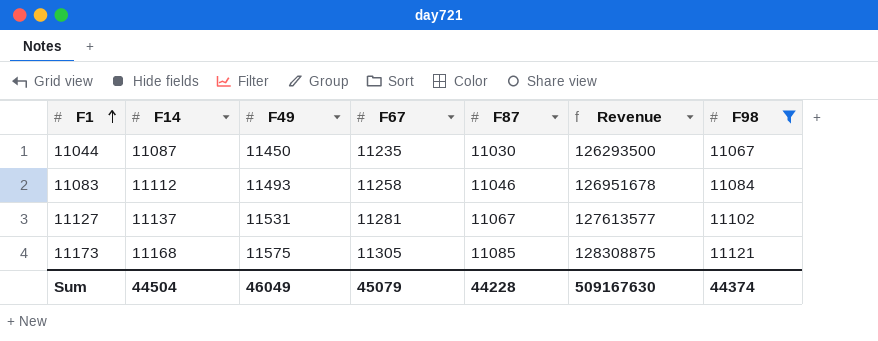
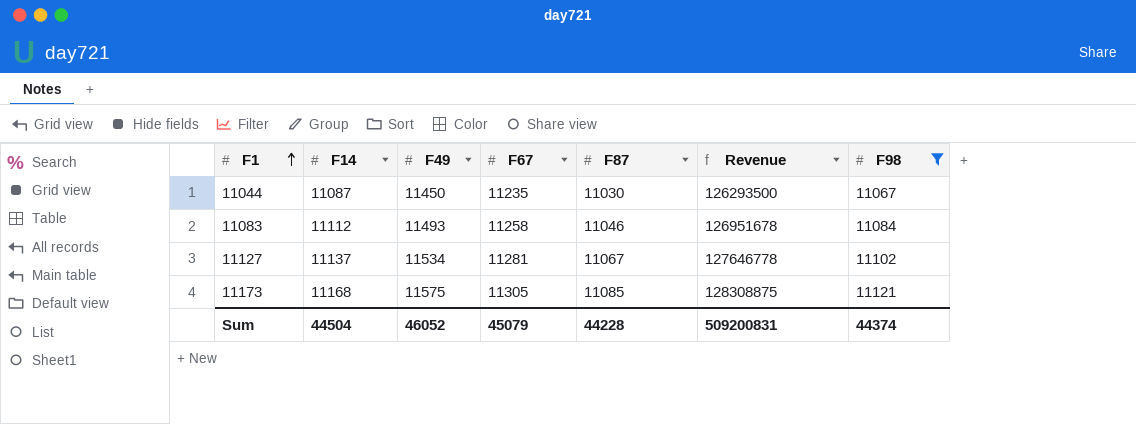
11127 | F49: 11531 -> 11534
11127 | Revenue: 127613577 -> 127646778
Sum | F49: 46049 -> 46052
Sum | Revenue: 509167630 -> 509200831

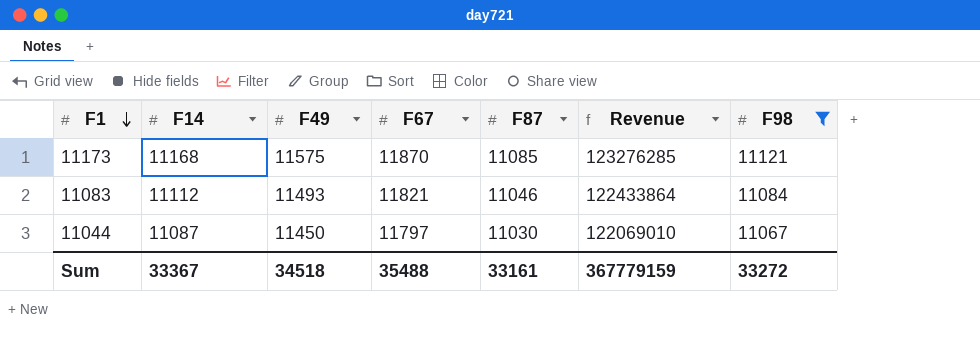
row order: F1 ascending -> F1 descending
column Revenue | formula: [F49] * [F87] -> [F87] * [F98]
row 11127: 11137 | 11534 | 11281 | 11067 | 127646778 | 11102 -> none
11173 | F67: 11305 -> 11870
11083 | F67: 11258 -> 11821
11044 | F67: 11235 -> 11797
Sum | F14: 44504 -> 33367
Sum | F49: 46052 -> 34518
Sum | F67: 45079 -> 35488
Sum | F87: 44228 -> 33161
Sum | Revenue: 509200831 -> 367779159
Sum | F98: 44374 -> 33272

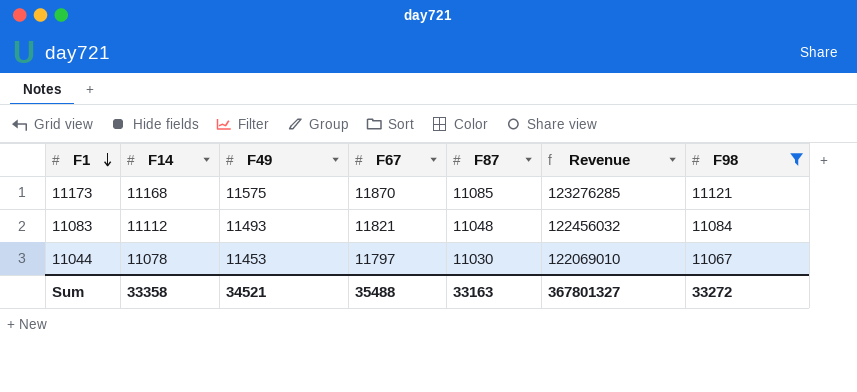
11083 | F87: 11046 -> 11048
11083 | Revenue: 122433864 -> 122456032
11044 | F14: 11087 -> 11078
11044 | F49: 11450 -> 11453
Sum | F14: 33367 -> 33358
Sum | F49: 34518 -> 34521
Sum | F87: 33161 -> 33163
Sum | Revenue: 367779159 -> 367801327

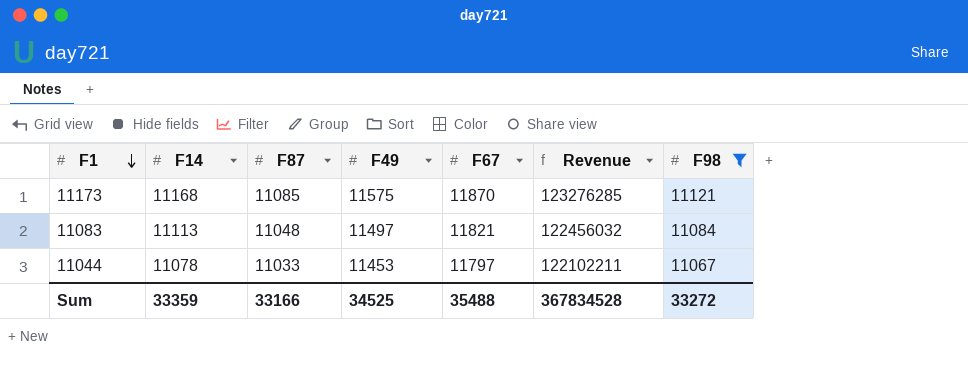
column F87 | position: 5 -> 3
11083 | F14: 11112 -> 11113
11083 | F49: 11493 -> 11497
11044 | F87: 11030 -> 11033
11044 | Revenue: 122069010 -> 122102211
Sum | F14: 33358 -> 33359
Sum | F87: 33163 -> 33166
Sum | F49: 34521 -> 34525
Sum | Revenue: 367801327 -> 367834528

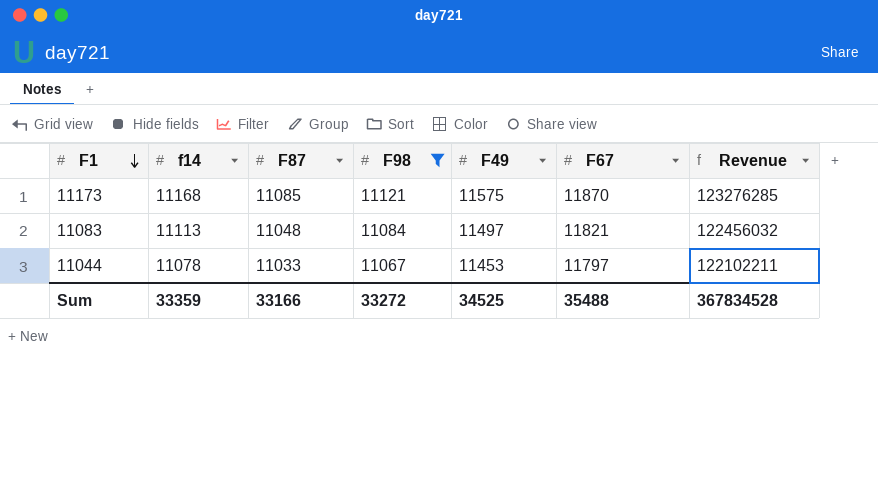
column name: F14 -> f14
column F98 | position: 7 -> 4

